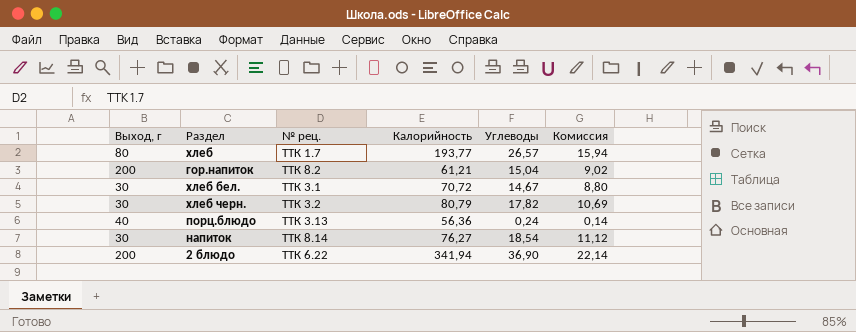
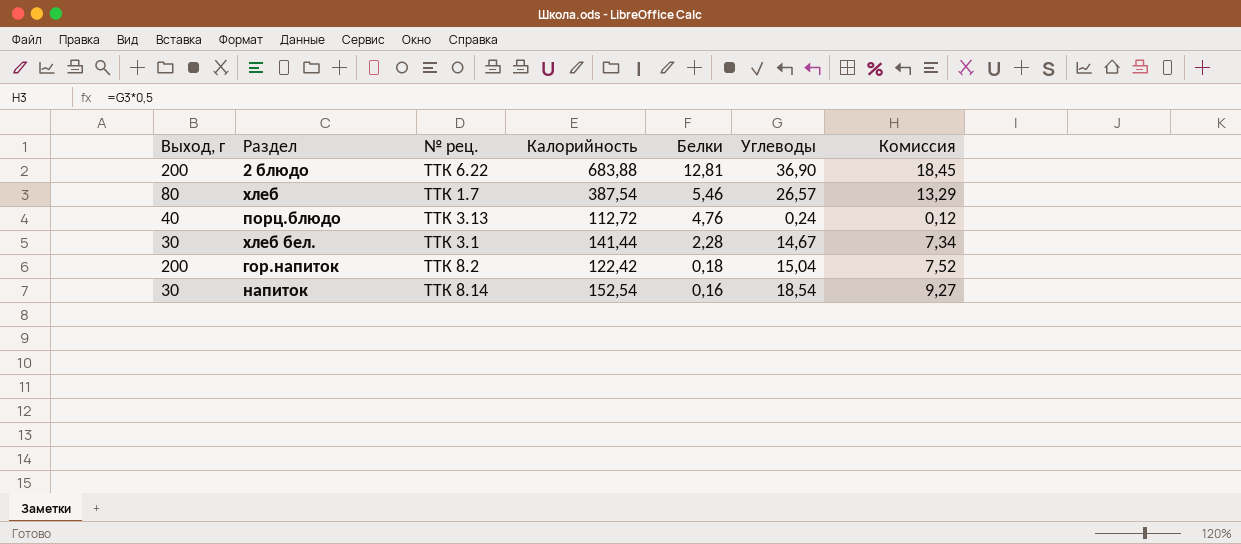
row order: none -> Белки descending
column Белки | position: none -> 5
column Комиссия | formula: [Углеводы] * 0,6 -> [Углеводы] * 0,5
row хлеб черн.: 30 | ТТК 3.2 | 80,79 | 17,82 | 10,69 -> none
2 блюдо | Калорийность: 341,94 -> 683,88
хлеб | Калорийность: 193,77 -> 387,54
порц.блюдо | Калорийность: 56,36 -> 112,72
хлеб бел. | Калорийность: 70,72 -> 141,44
гор.напиток | Калорийность: 61,21 -> 122,42
напиток | Калорийность: 76,27 -> 152,54

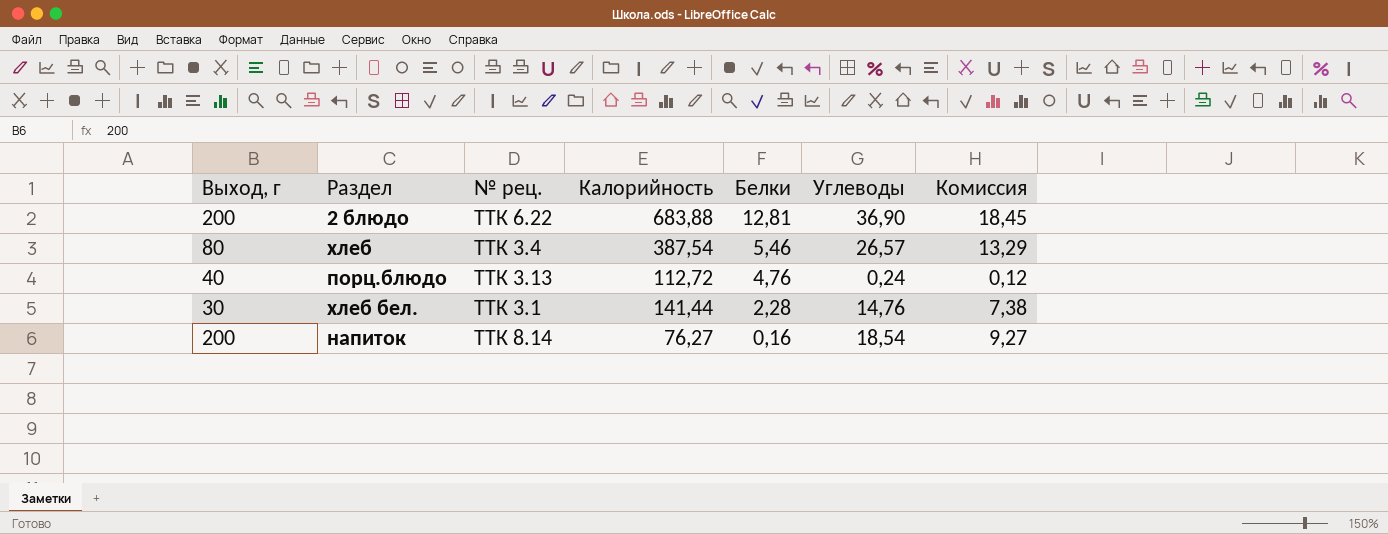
row гор.напиток: 200 | ТТК 8.2 | 122,42 | 0,18 | 15,04 | 7,52 -> none
хлеб | № рец.: ТТК 1.7 -> ТТК 3.4
хлеб бел. | Углеводы: 14,67 -> 14,76
хлеб бел. | Комиссия: 7,34 -> 7,38
напиток | Выход, г: 30 -> 200
напиток | Калорийность: 152,54 -> 76,27

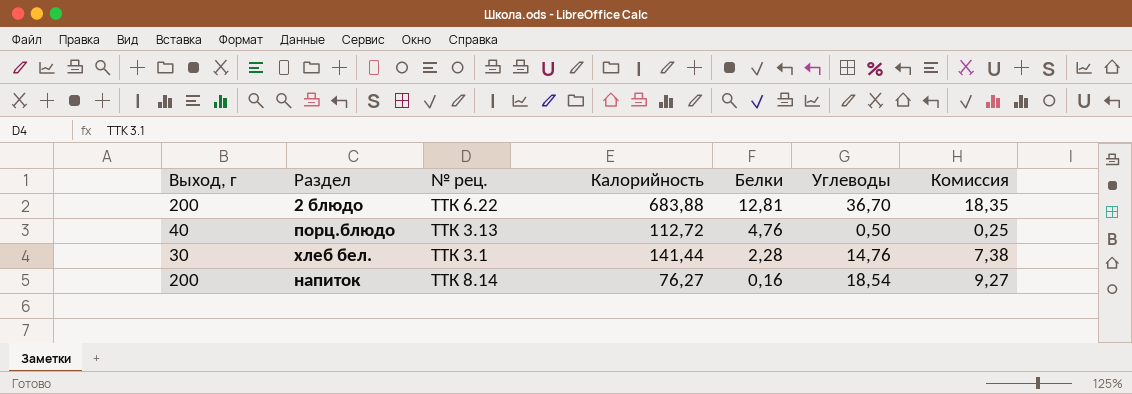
row хлеб: 80 | ТТК 3.4 | 387,54 | 5,46 | 26,57 | 13,29 -> none
2 блюдо | Углеводы: 36,90 -> 36,70
2 блюдо | Комиссия: 18,45 -> 18,35
порц.блюдо | Углеводы: 0,24 -> 0,50
порц.блюдо | Комиссия: 0,12 -> 0,25

